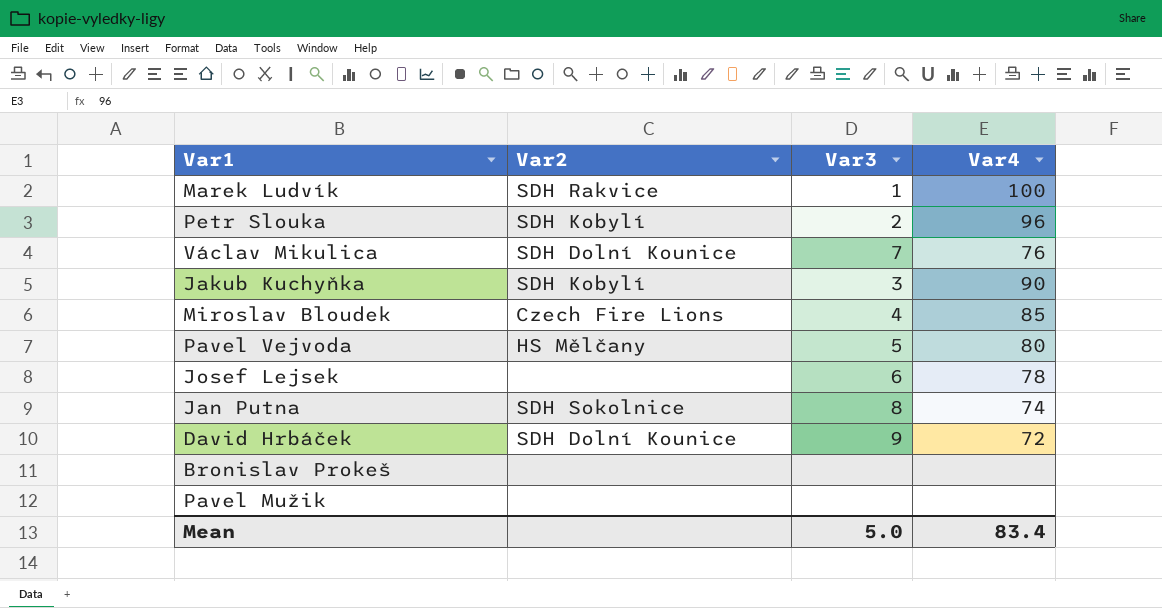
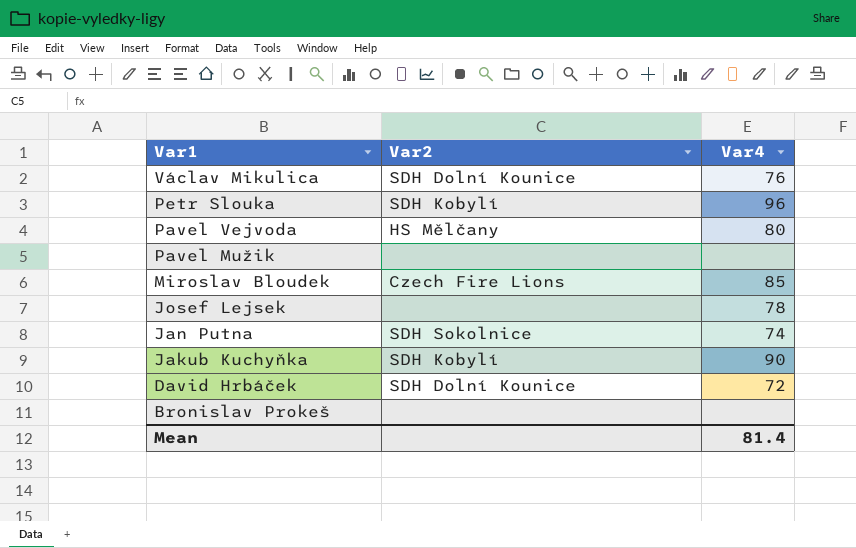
row order: none -> Var1 descending
column Var3 | position: 3 -> none
row Marek Ludvík: SDH Rakvice | 1 | 100 -> none
Mean | Var4: 83.4 -> 81.4

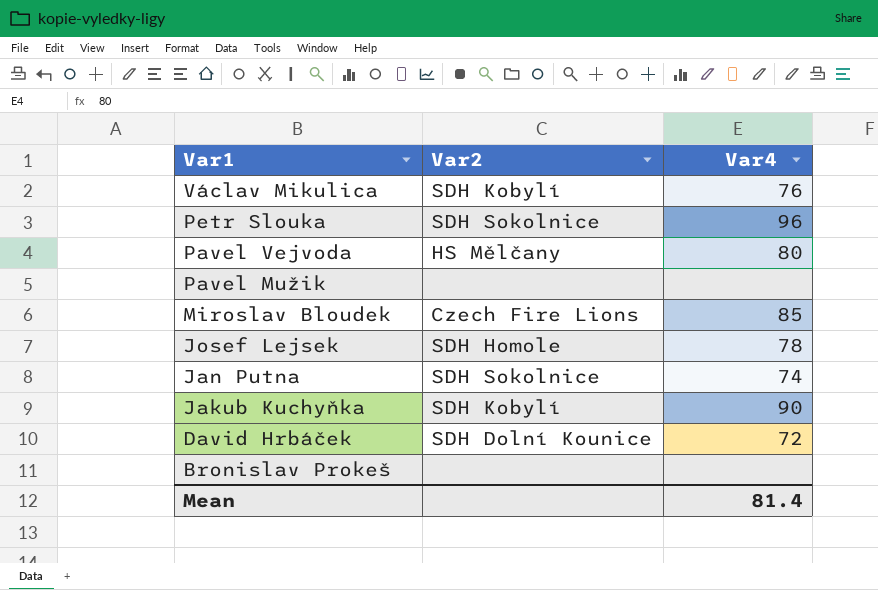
Václav Mikulica | Var2: SDH Dolní Kounice -> SDH Kobylí
Petr Slouka | Var2: SDH Kobylí -> SDH Sokolnice
Josef Lejsek | Var2: none -> SDH Homole

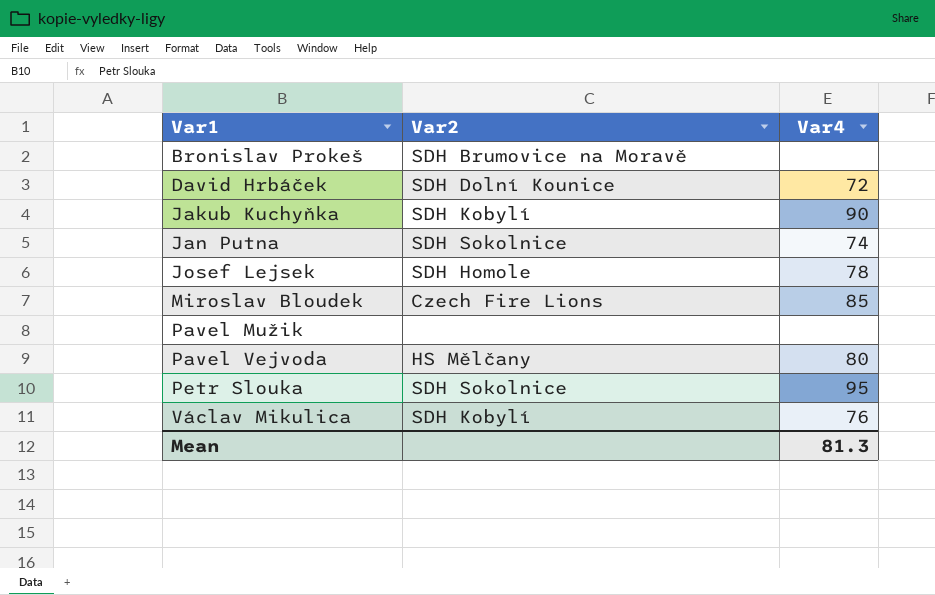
row order: Var1 descending -> Var1 ascending
Bronislav Prokeš | Var2: none -> SDH Brumovice na Moravě
Petr Slouka | Var4: 96 -> 95
Mean | Var4: 81.4 -> 81.3

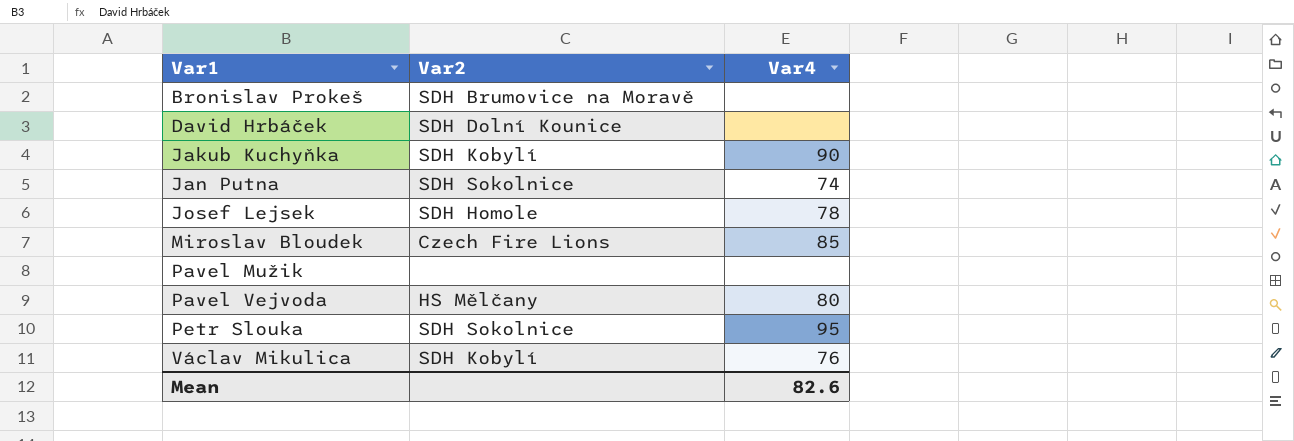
David Hrbáček | Var4: 72 -> none
Mean | Var4: 81.3 -> 82.6

